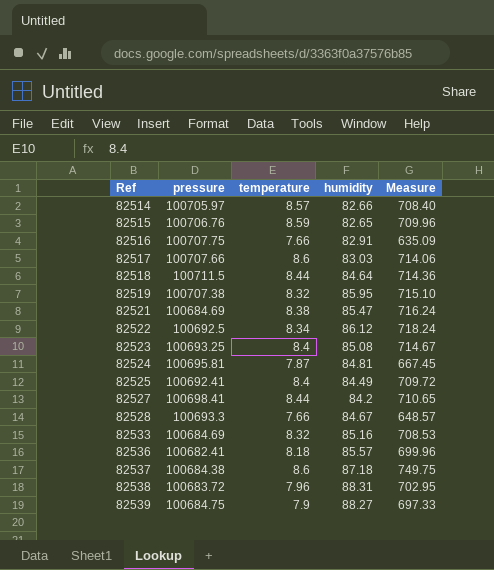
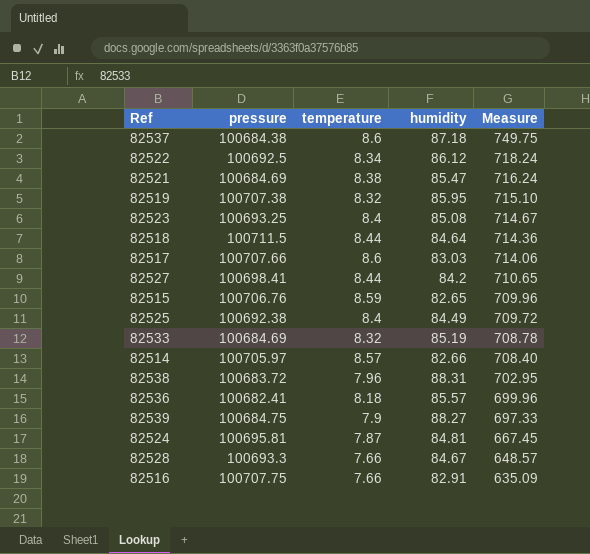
row order: Ref ascending -> Measure descending
82525 | pressure: 100692.41 -> 100692.38
82533 | humidity: 85.16 -> 85.19
82533 | Measure: 708.53 -> 708.78

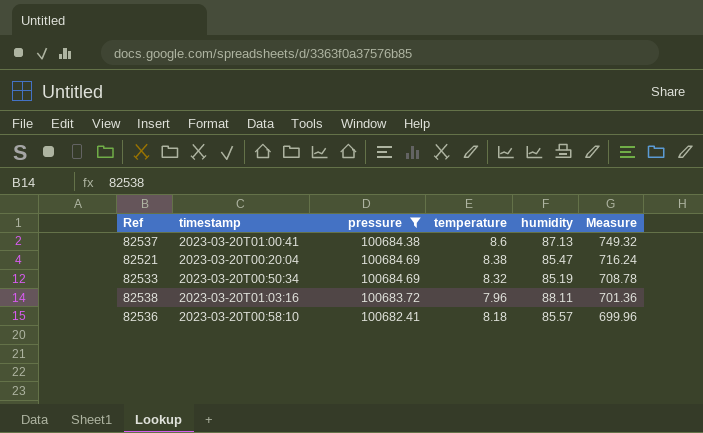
filter: none -> pressure <= 100684.69
column timestamp | position: none -> 2
82537 | humidity: 87.18 -> 87.13
82537 | Measure: 749.75 -> 749.32
82538 | humidity: 88.31 -> 88.11
82538 | Measure: 702.95 -> 701.36

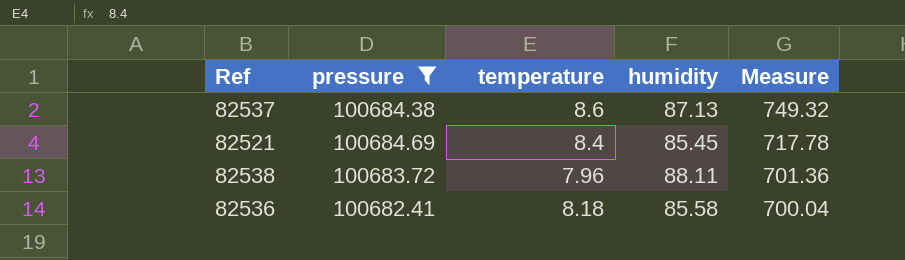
column timestamp | position: 2 -> none
row 82533: 2023-03-20T00:50:34 | 100684.69 | 8.32 | 85.19 | 708.78 -> none
82521 | temperature: 8.38 -> 8.4
82521 | humidity: 85.47 -> 85.45
82521 | Measure: 716.24 -> 717.78
82536 | humidity: 85.57 -> 85.58
82536 | Measure: 699.96 -> 700.04

